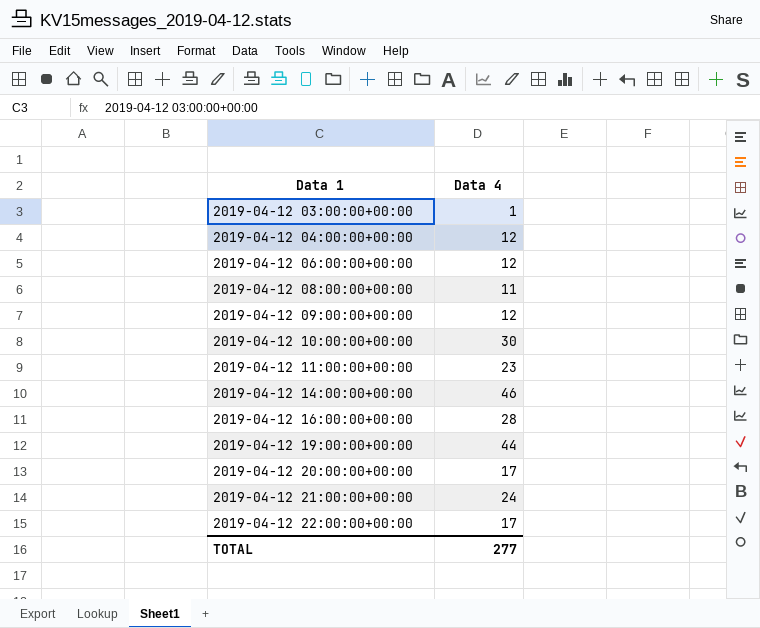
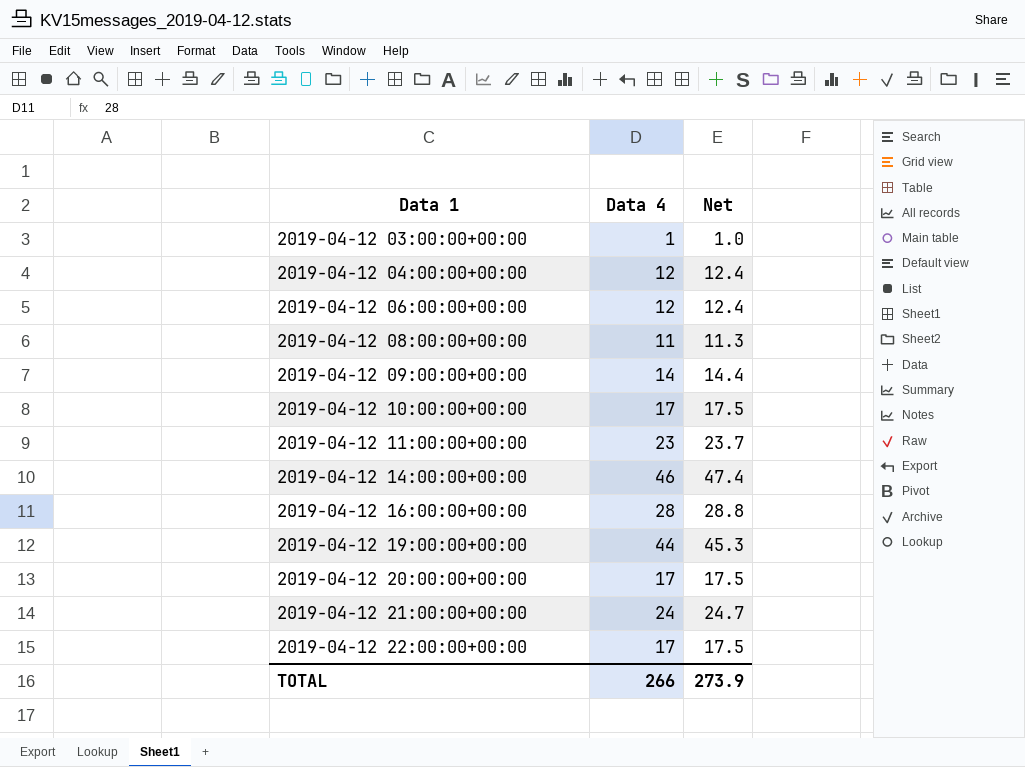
column Net | formula: none -> [Data 4] * 1.03
2019-04-12 09:00:00+00:00 | Data 4: 12 -> 14
2019-04-12 10:00:00+00:00 | Data 4: 30 -> 17
TOTAL | Data 4: 277 -> 266

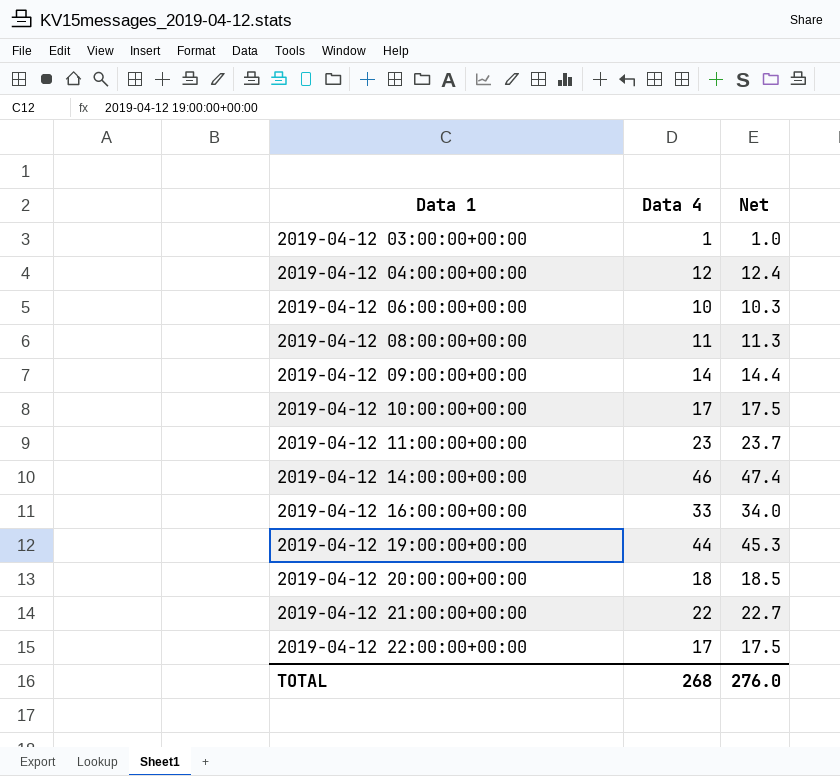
2019-04-12 06:00:00+00:00 | Data 4: 12 -> 10
2019-04-12 06:00:00+00:00 | Net: 12.4 -> 10.3
2019-04-12 16:00:00+00:00 | Data 4: 28 -> 33
2019-04-12 16:00:00+00:00 | Net: 28.8 -> 34.0
2019-04-12 20:00:00+00:00 | Data 4: 17 -> 18
2019-04-12 20:00:00+00:00 | Net: 17.5 -> 18.5
2019-04-12 21:00:00+00:00 | Data 4: 24 -> 22
2019-04-12 21:00:00+00:00 | Net: 24.7 -> 22.7
TOTAL | Data 4: 266 -> 268
TOTAL | Net: 273.9 -> 276.0

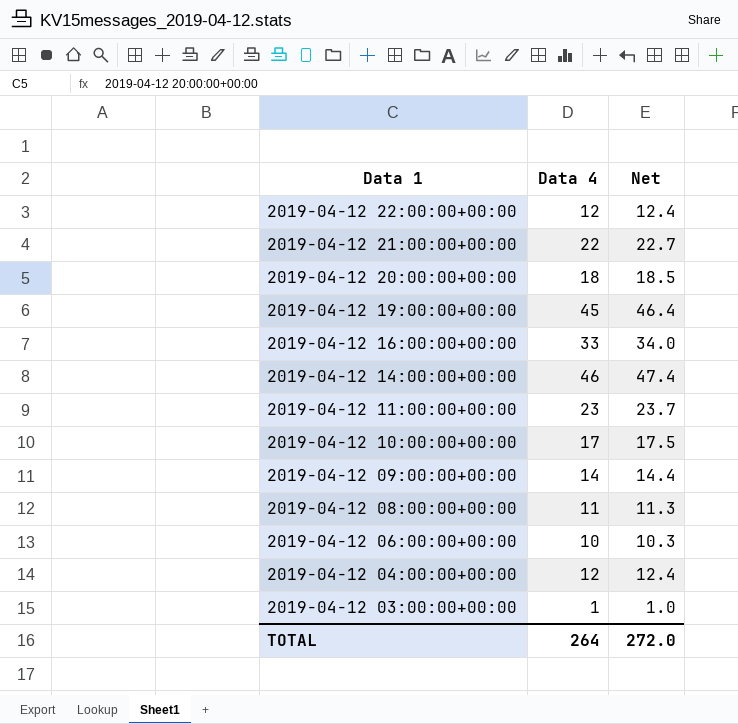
row order: Data 1 ascending -> Data 1 descending
2019-04-12 22:00:00+00:00 | Data 4: 17 -> 12
2019-04-12 22:00:00+00:00 | Net: 17.5 -> 12.4
2019-04-12 19:00:00+00:00 | Data 4: 44 -> 45
2019-04-12 19:00:00+00:00 | Net: 45.3 -> 46.4
TOTAL | Data 4: 268 -> 264
TOTAL | Net: 276.0 -> 272.0

